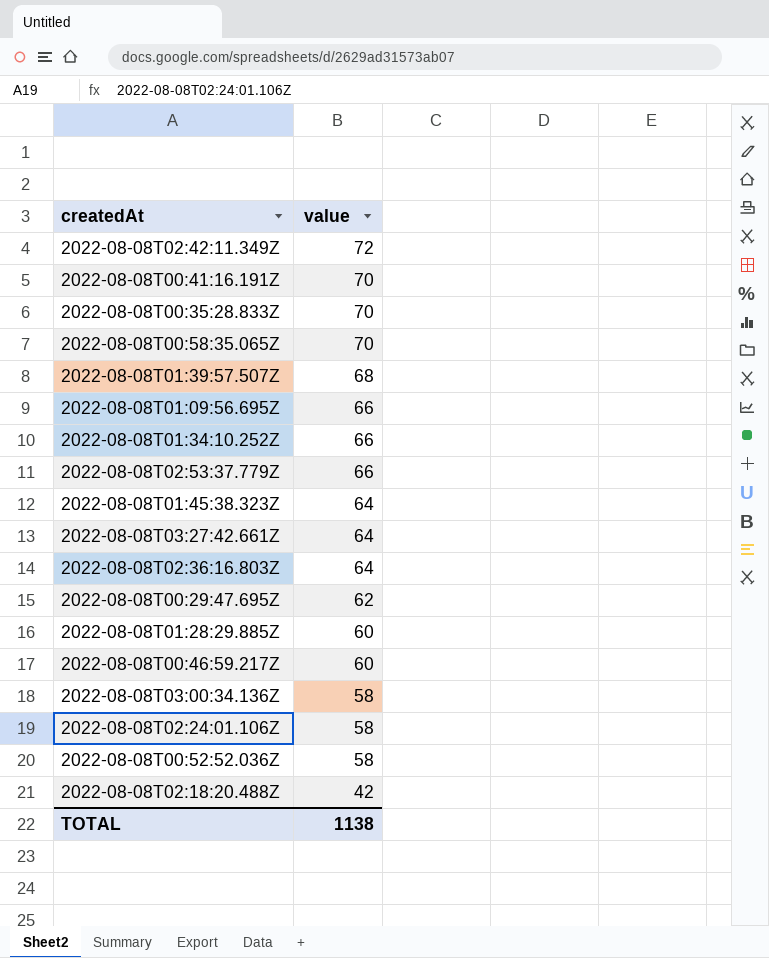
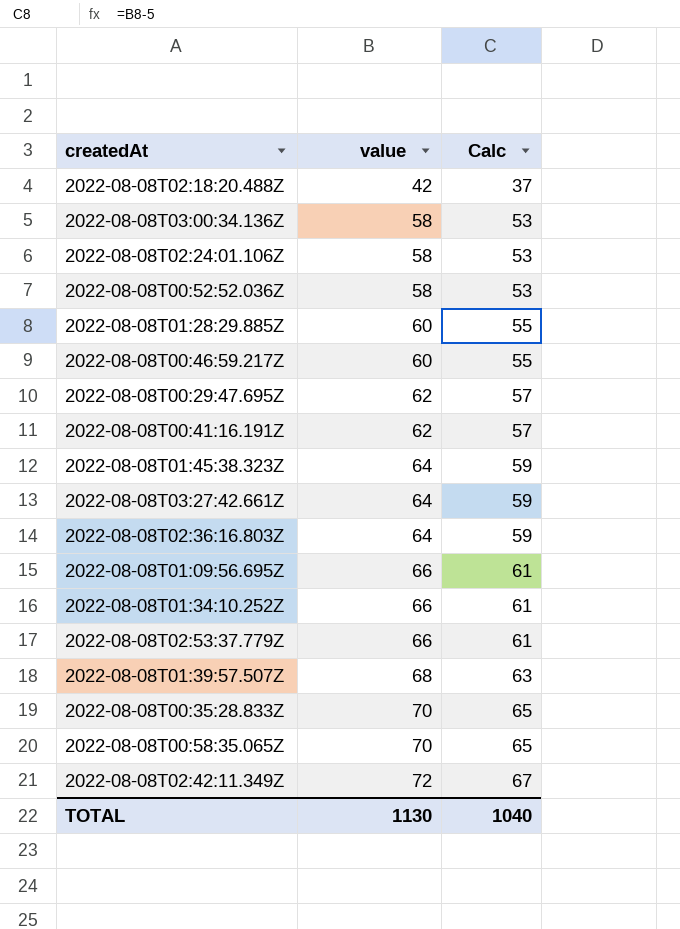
row order: value descending -> value ascending
column Calc | formula: none -> [value] - 5
2022-08-08T00:41:16.191Z | value: 70 -> 62
TOTAL | value: 1138 -> 1130

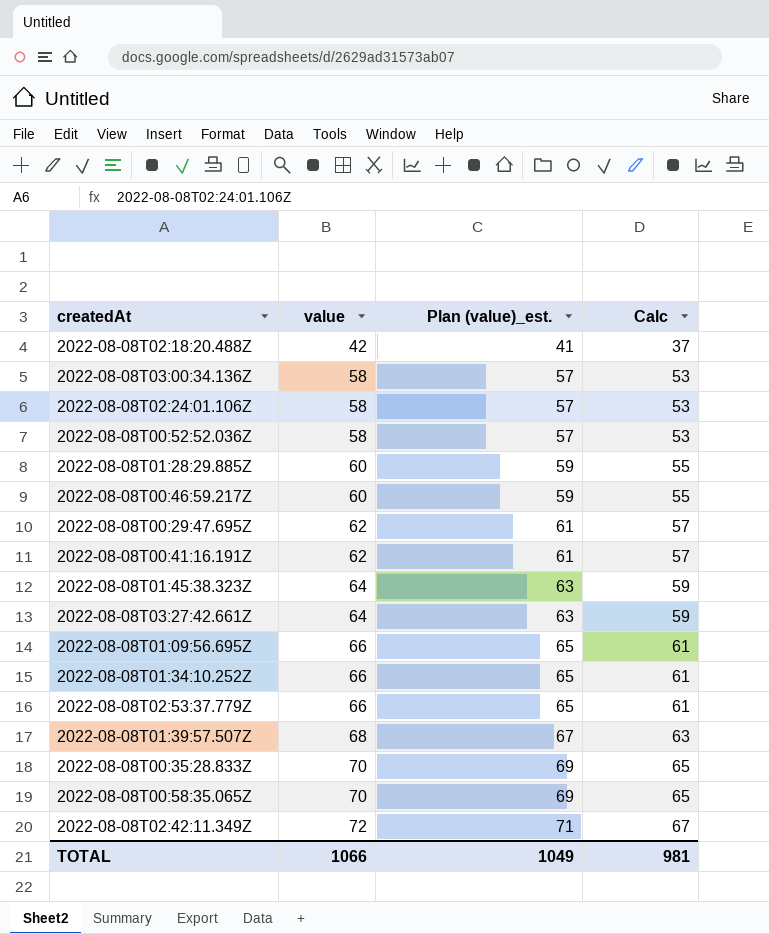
column Plan (value)_est. | formula: none -> [value] - 1
row 2022-08-08T02:36:16.803Z: 64 | 59 -> none
TOTAL | value: 1130 -> 1066
TOTAL | Calc: 1040 -> 981

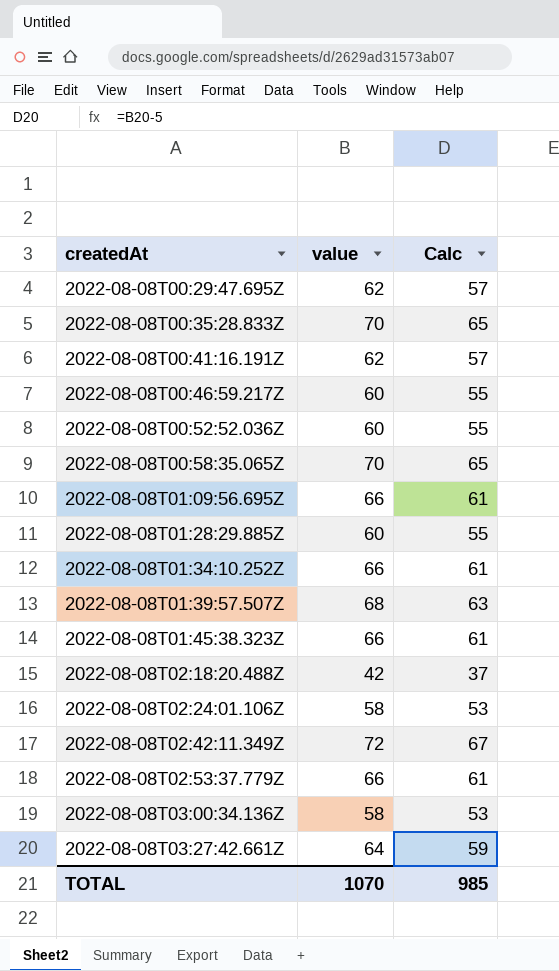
row order: value ascending -> createdAt ascending
column Plan (value)_est. | formula: [value] - 1 -> none
2022-08-08T00:52:52.036Z | value: 58 -> 60
2022-08-08T00:52:52.036Z | Calc: 53 -> 55
2022-08-08T01:45:38.323Z | value: 64 -> 66
2022-08-08T01:45:38.323Z | Calc: 59 -> 61
TOTAL | value: 1066 -> 1070
TOTAL | Calc: 981 -> 985

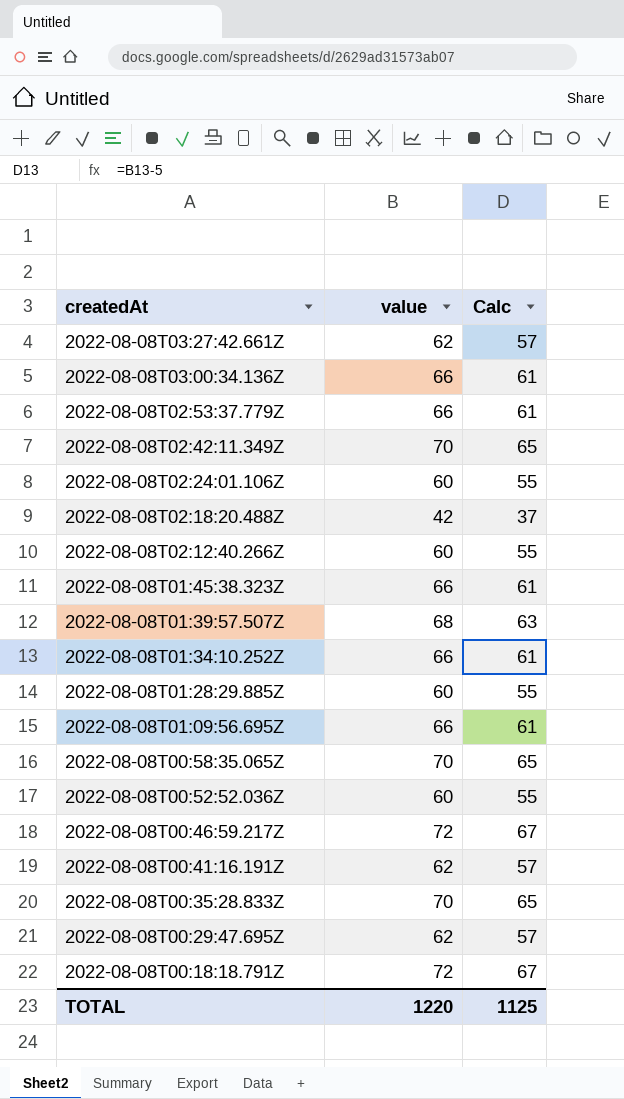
row order: createdAt ascending -> createdAt descending
2022-08-08T03:27:42.661Z | value: 64 -> 62
2022-08-08T03:27:42.661Z | Calc: 59 -> 57
2022-08-08T03:00:34.136Z | value: 58 -> 66
2022-08-08T03:00:34.136Z | Calc: 53 -> 61
2022-08-08T02:42:11.349Z | value: 72 -> 70
2022-08-08T02:42:11.349Z | Calc: 67 -> 65
2022-08-08T02:24:01.106Z | value: 58 -> 60
2022-08-08T02:24:01.106Z | Calc: 53 -> 55
row 2022-08-08T02:12:40.266Z: none -> 60 | 55
2022-08-08T00:46:59.217Z | value: 60 -> 72
2022-08-08T00:46:59.217Z | Calc: 55 -> 67
row 2022-08-08T00:18:18.791Z: none -> 72 | 67
TOTAL | value: 1070 -> 1220
TOTAL | Calc: 985 -> 1125

